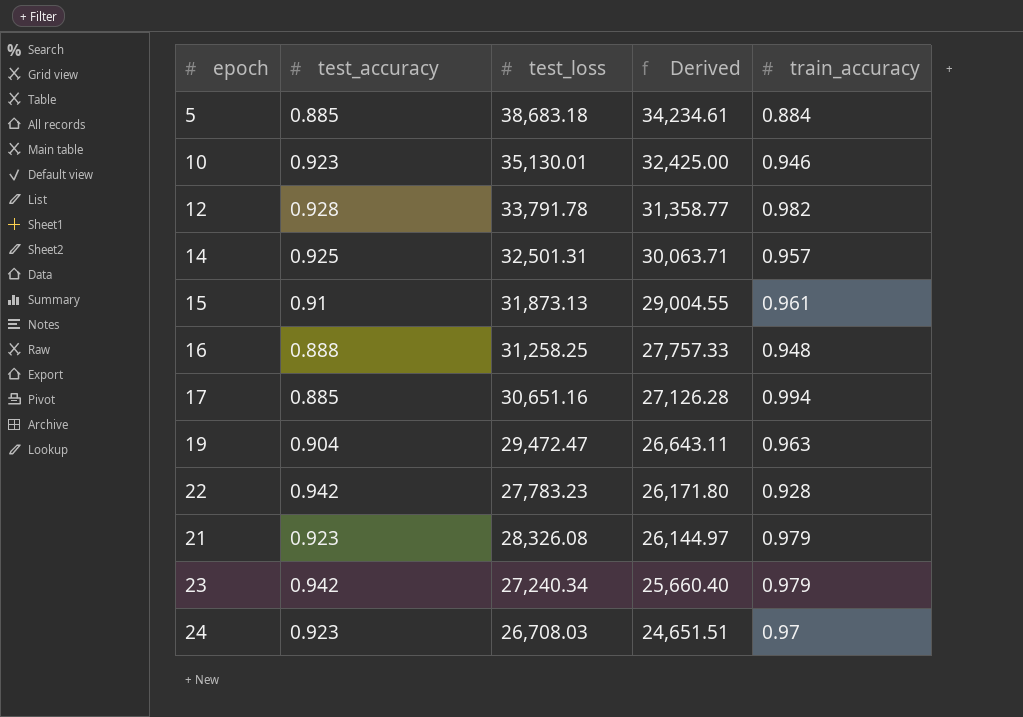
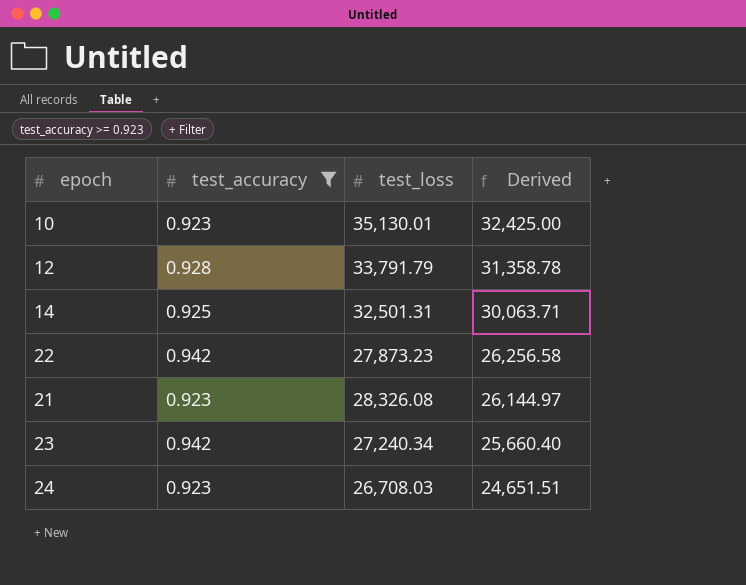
filter: none -> test_accuracy >= 0.923
column train_accuracy | position: 5 -> none
12 | test_loss: 33,791.78 -> 33,791.79
12 | Derived: 31,358.77 -> 31,358.78
22 | test_loss: 27,783.23 -> 27,873.23
22 | Derived: 26,171.80 -> 26,256.58

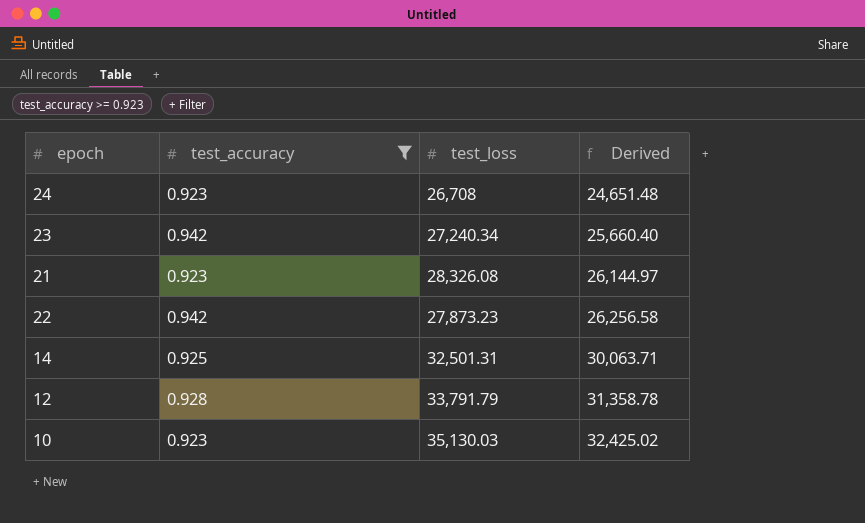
row order: Derived descending -> Derived ascending
24 | test_loss: 26,708.03 -> 26,708
24 | Derived: 24,651.51 -> 24,651.48
10 | test_loss: 35,130.01 -> 35,130.03
10 | Derived: 32,425.00 -> 32,425.02

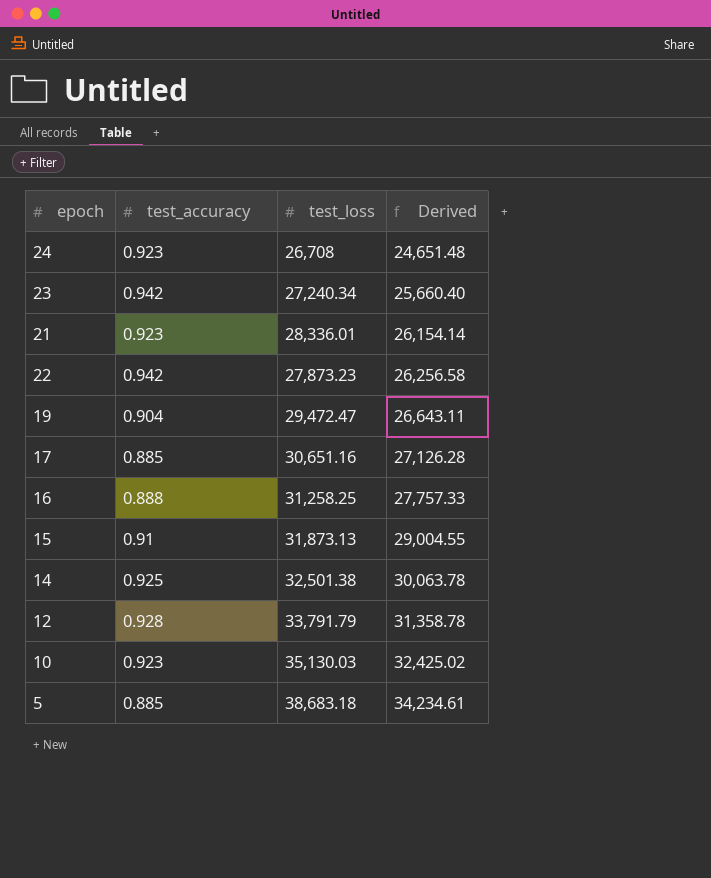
filter: test_accuracy >= 0.923 -> none
21 | test_loss: 28,326.08 -> 28,336.01
21 | Derived: 26,144.97 -> 26,154.14
14 | test_loss: 32,501.31 -> 32,501.38
14 | Derived: 30,063.71 -> 30,063.78

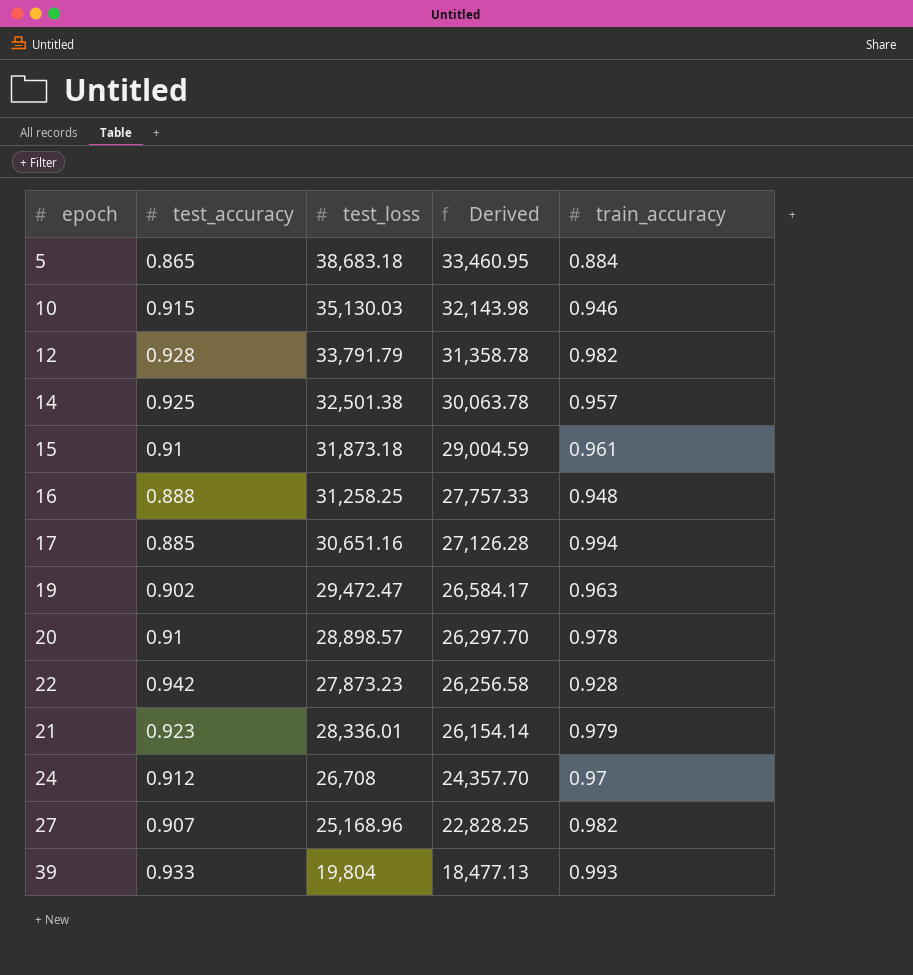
row order: Derived ascending -> Derived descending
column train_accuracy | position: none -> 5
row 23: 0.942 | 27,240.34 | 25,660.40 -> none
5 | test_accuracy: 0.885 -> 0.865
5 | Derived: 34,234.61 -> 33,460.95
10 | test_accuracy: 0.923 -> 0.915
10 | Derived: 32,425.02 -> 32,143.98
15 | test_loss: 31,873.13 -> 31,873.18
15 | Derived: 29,004.55 -> 29,004.59
19 | test_accuracy: 0.904 -> 0.902
19 | Derived: 26,643.11 -> 26,584.17
row 20: none -> 0.91 | 28,898.57 | 26,297.70 | 0.978
24 | test_accuracy: 0.923 -> 0.912
24 | Derived: 24,651.48 -> 24,357.70
row 27: none -> 0.907 | 25,168.96 | 22,828.25 | 0.982
row 39: none -> 0.933 | 19,804 | 18,477.13 | 0.993

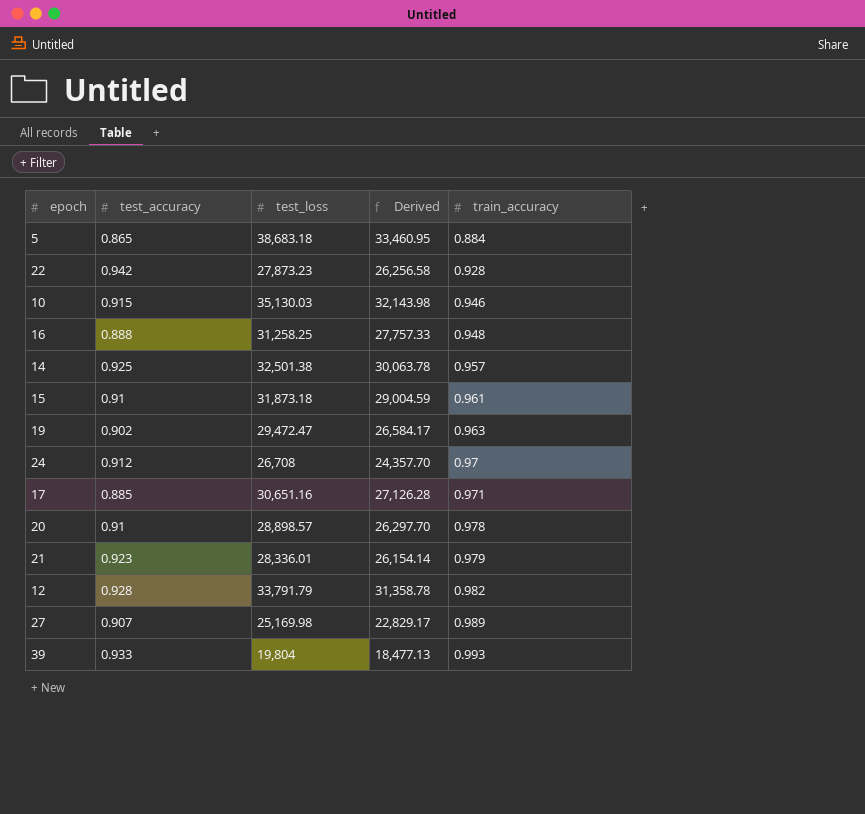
row order: Derived descending -> train_accuracy ascending
17 | train_accuracy: 0.994 -> 0.971
27 | test_loss: 25,168.96 -> 25,169.98
27 | Derived: 22,828.25 -> 22,829.17
27 | train_accuracy: 0.982 -> 0.989

